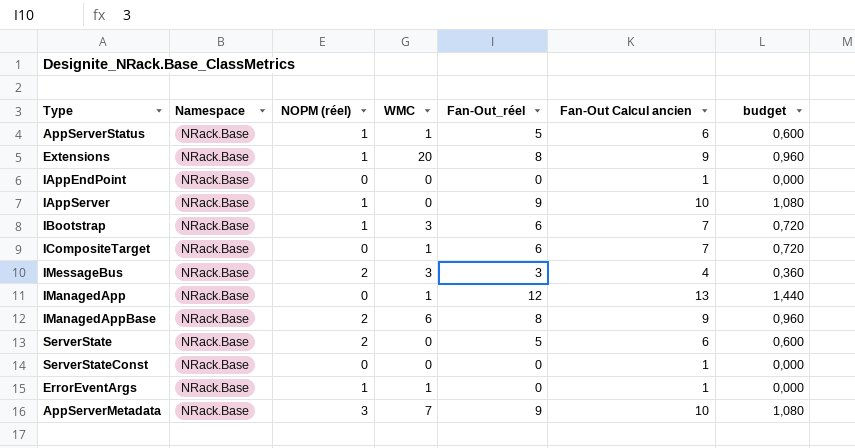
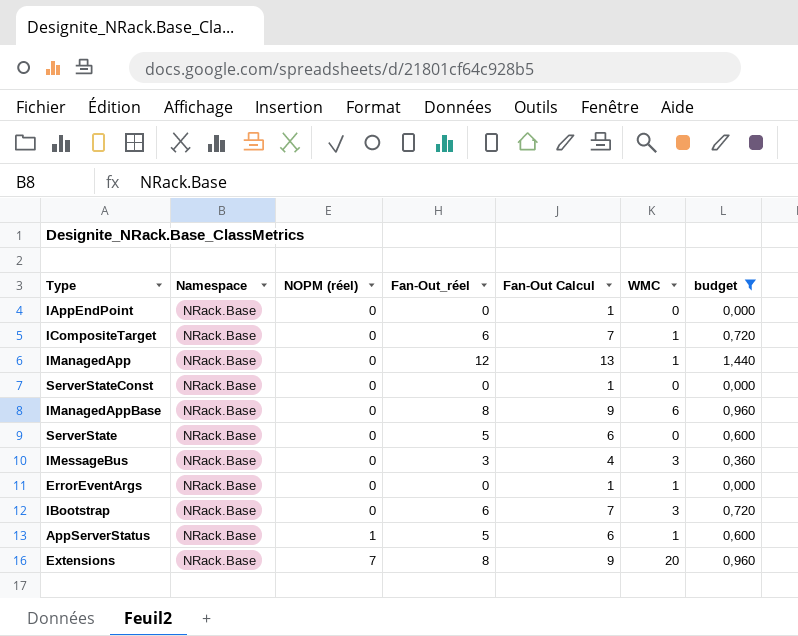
filter: none -> budget != 1,080
row order: none -> NOPM (réel) ascending
column name: Fan-Out Calcul ancien -> Fan-Out Calcul
column WMC | position: 4 -> 6
IManagedAppBase | NOPM (réel): 2 -> 0
ServerState | NOPM (réel): 2 -> 0
IMessageBus | NOPM (réel): 2 -> 0
ErrorEventArgs | NOPM (réel): 1 -> 0
IBootstrap | NOPM (réel): 1 -> 0
Extensions | NOPM (réel): 1 -> 7

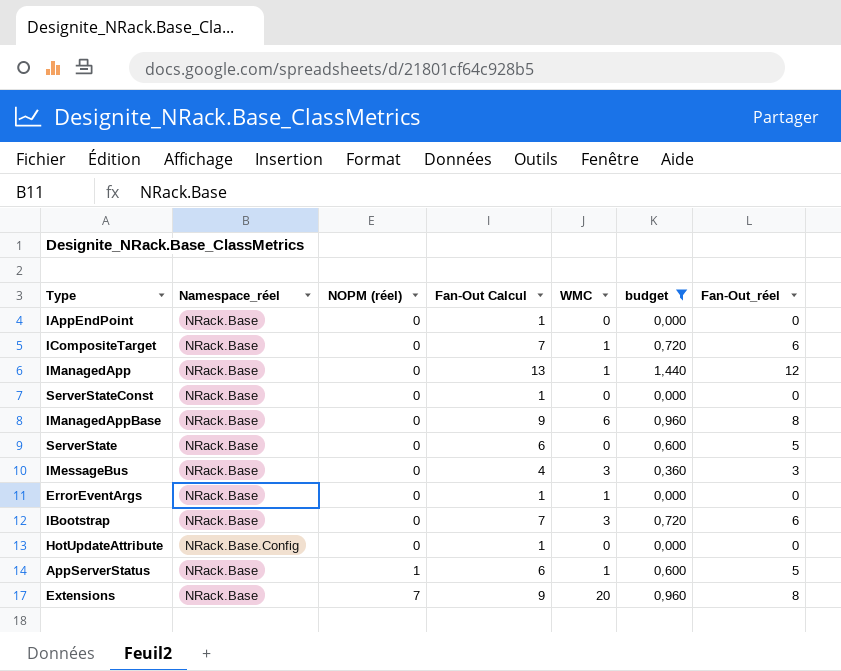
column name: Namespace -> Namespace_réel
column Fan-Out_réel | position: 4 -> 7
row HotUpdateAttribute: none -> NRack.Base.Config | 0 | 1 | 0 | 0,000 | 0

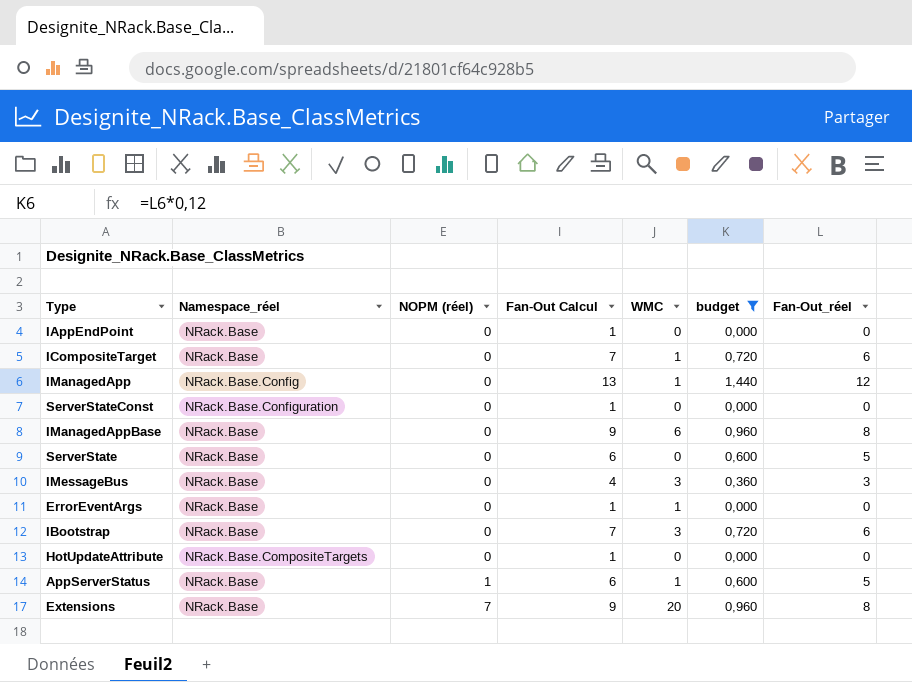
IManagedApp | Namespace_réel: NRack.Base -> NRack.Base.Config
ServerStateConst | Namespace_réel: NRack.Base -> NRack.Base.Configuration
HotUpdateAttribute | Namespace_réel: NRack.Base.Config -> NRack.Base.CompositeTargets

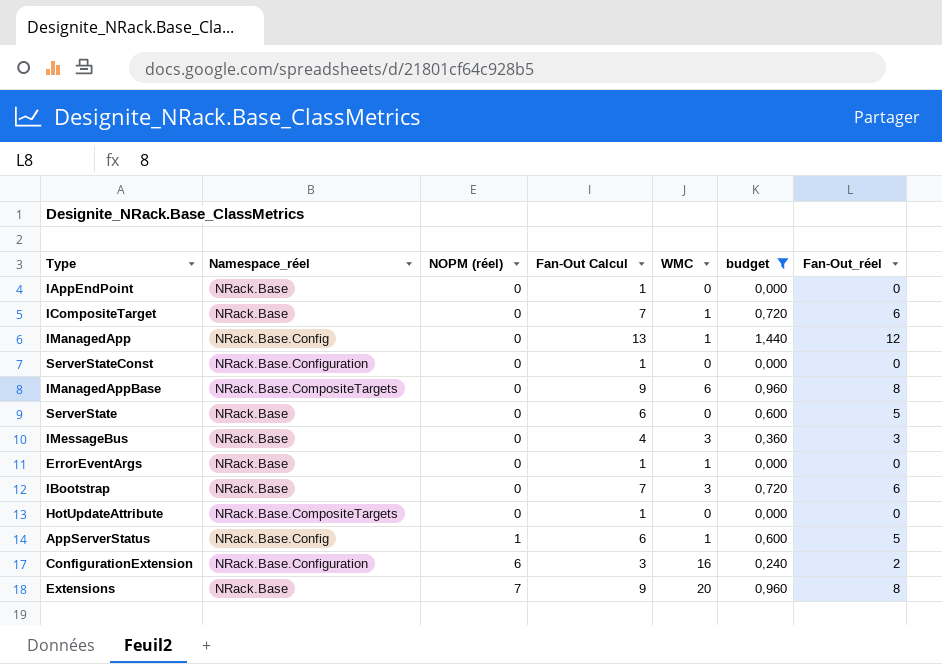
IManagedAppBase | Namespace_réel: NRack.Base -> NRack.Base.CompositeTargets
AppServerStatus | Namespace_réel: NRack.Base -> NRack.Base.Config
row ConfigurationExtension: none -> NRack.Base.Configuration | 6 | 3 | 16 | 0,240 | 2

